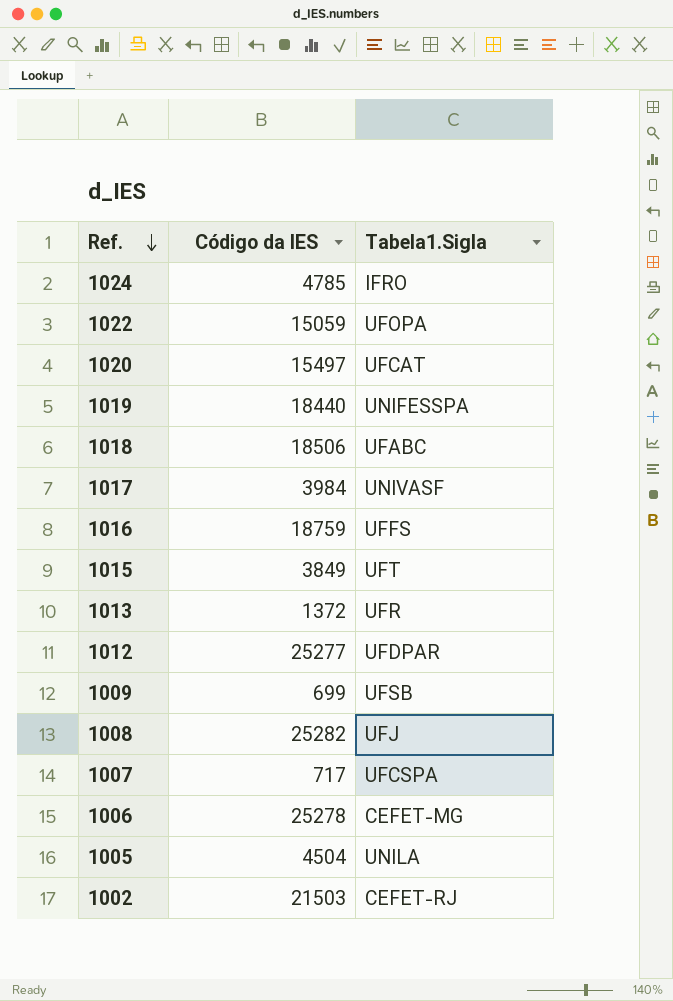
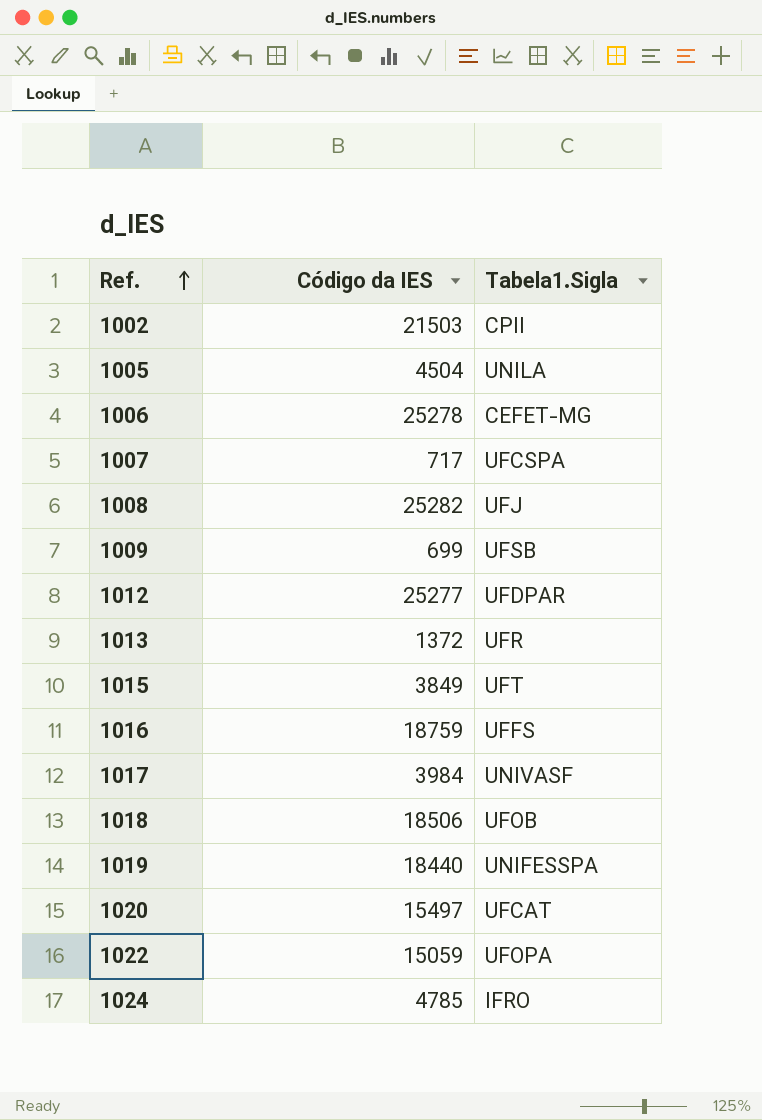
row order: Ref. descending -> Ref. ascending
1002 | Tabela1.Sigla: CEFET-RJ -> CPII
1018 | Tabela1.Sigla: UFABC -> UFOB

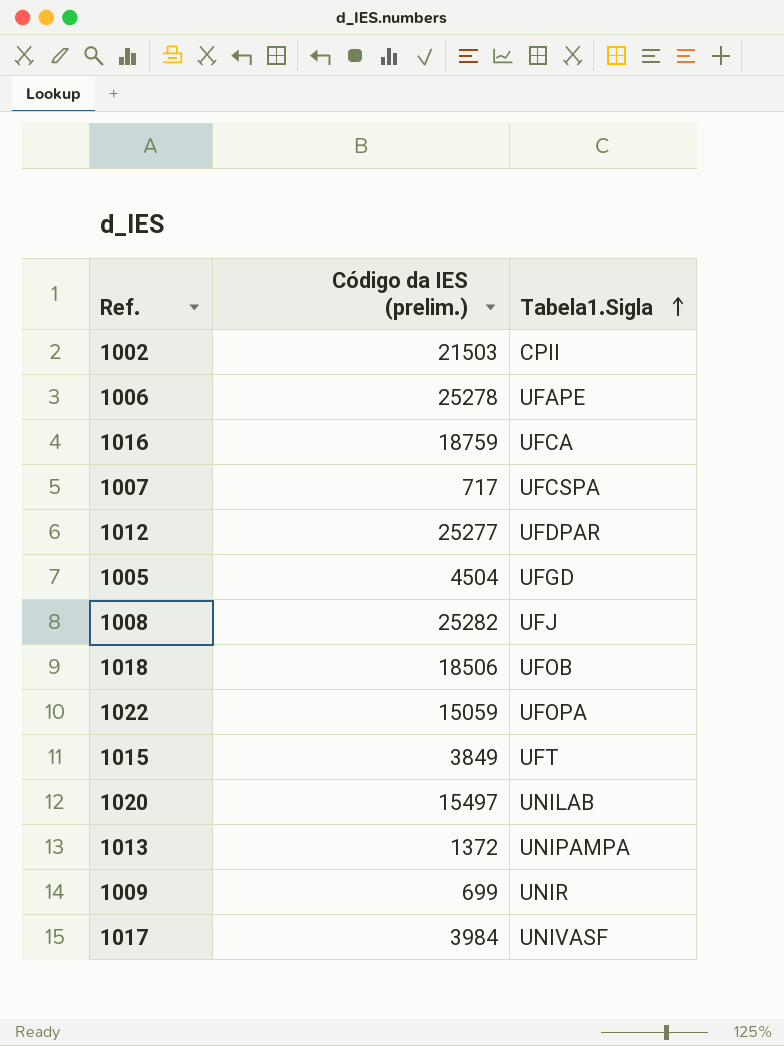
row order: Ref. ascending -> Tabela1.Sigla ascending
column name: Código da IES -> Código da IES (prelim.)
row 1019: 18440 | UNIFESSPA -> none
row 1024: 4785 | IFRO -> none
1006 | Tabela1.Sigla: CEFET-MG -> UFAPE
1016 | Tabela1.Sigla: UFFS -> UFCA
1005 | Tabela1.Sigla: UNILA -> UFGD
1020 | Tabela1.Sigla: UFCAT -> UNILAB
1013 | Tabela1.Sigla: UFR -> UNIPAMPA
1009 | Tabela1.Sigla: UFSB -> UNIR

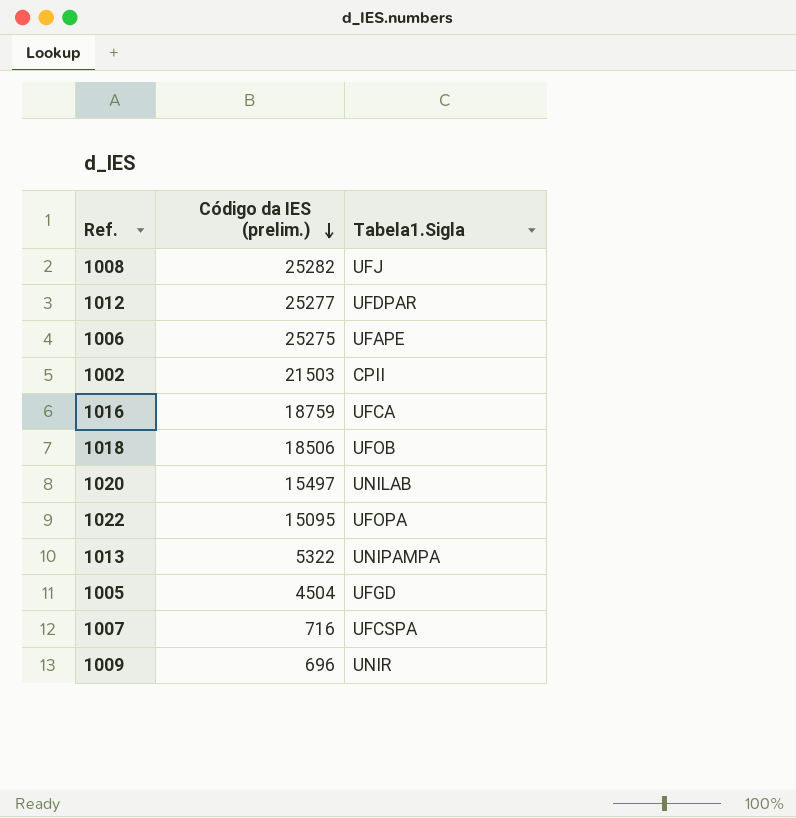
row order: Tabela1.Sigla ascending -> Código da IES (prelim.) descending
row 1015: 3849 | UFT -> none
row 1017: 3984 | UNIVASF -> none
1006 | Código da IES (prelim.): 25278 -> 25275
1022 | Código da IES (prelim.): 15059 -> 15095
1013 | Código da IES (prelim.): 1372 -> 5322
1007 | Código da IES (prelim.): 717 -> 716
1009 | Código da IES (prelim.): 699 -> 696

